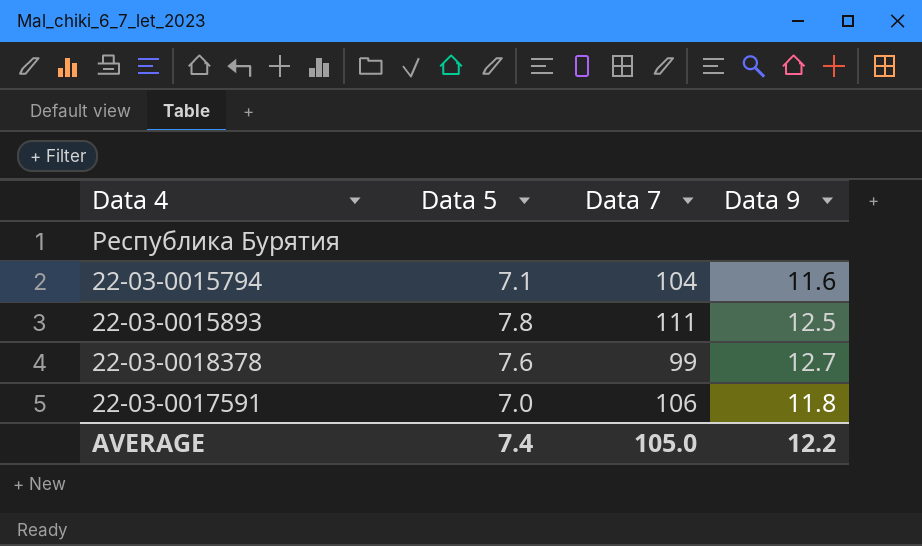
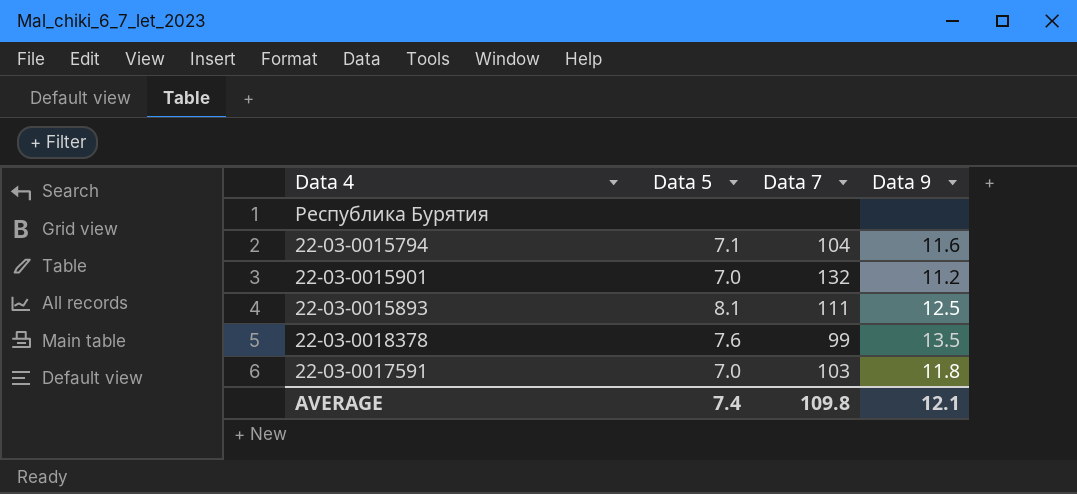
row 22-03-0015901: none -> 7.0 | 132 | 11.2
22-03-0015893 | Data 5: 7.8 -> 8.1
22-03-0018378 | Data 9: 12.7 -> 13.5
22-03-0017591 | Data 7: 106 -> 103
AVERAGE | Data 7: 105.0 -> 109.8
AVERAGE | Data 9: 12.2 -> 12.1

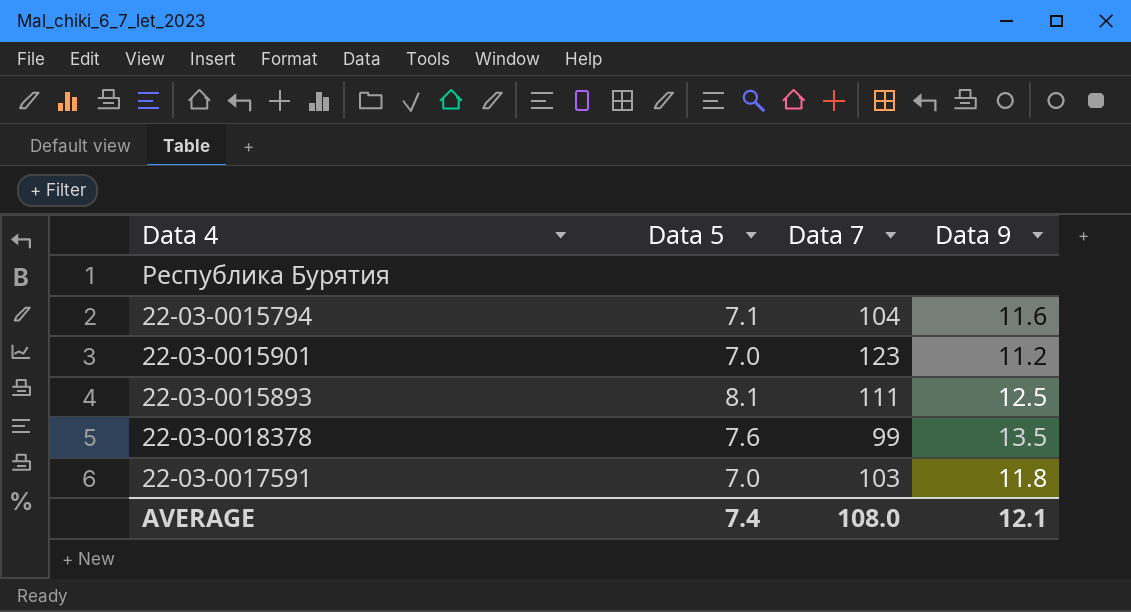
22-03-0015901 | Data 7: 132 -> 123
AVERAGE | Data 7: 109.8 -> 108.0

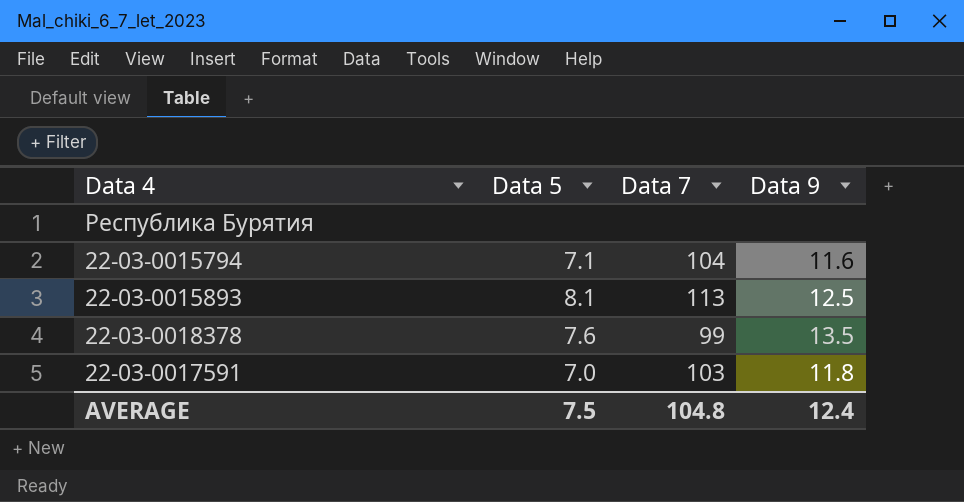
row 22-03-0015901: 7.0 | 123 | 11.2 -> none
22-03-0015893 | Data 7: 111 -> 113
AVERAGE | Data 5: 7.4 -> 7.5
AVERAGE | Data 7: 108.0 -> 104.8
AVERAGE | Data 9: 12.1 -> 12.4

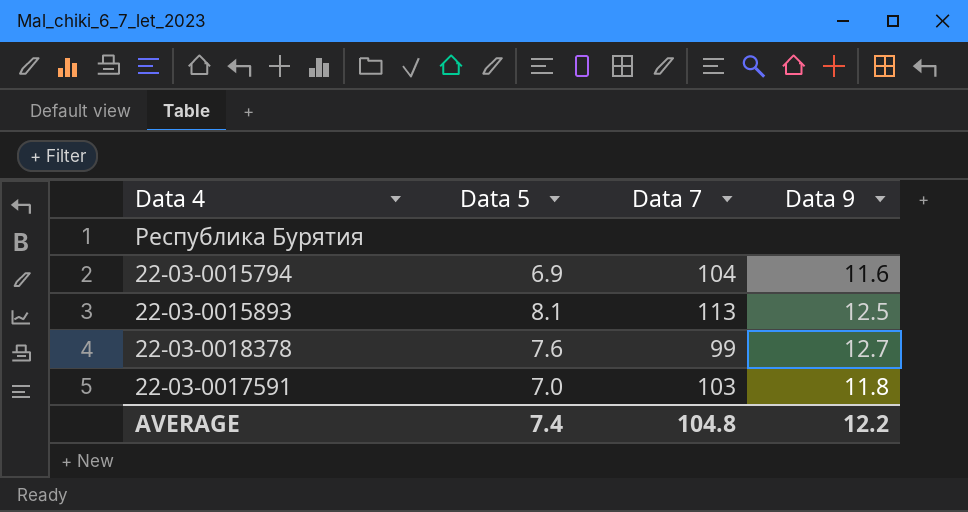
22-03-0015794 | Data 5: 7.1 -> 6.9
22-03-0018378 | Data 9: 13.5 -> 12.7
AVERAGE | Data 5: 7.5 -> 7.4
AVERAGE | Data 9: 12.4 -> 12.2

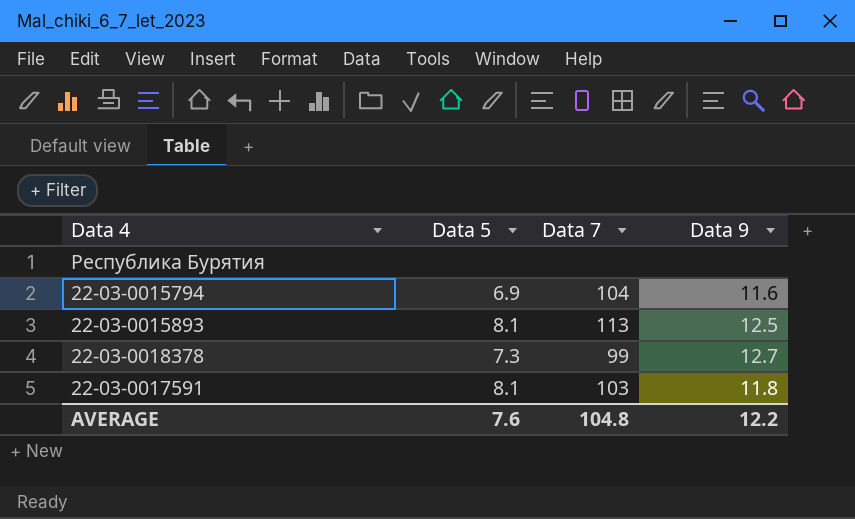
22-03-0018378 | Data 5: 7.6 -> 7.3
22-03-0017591 | Data 5: 7.0 -> 8.1
AVERAGE | Data 5: 7.4 -> 7.6

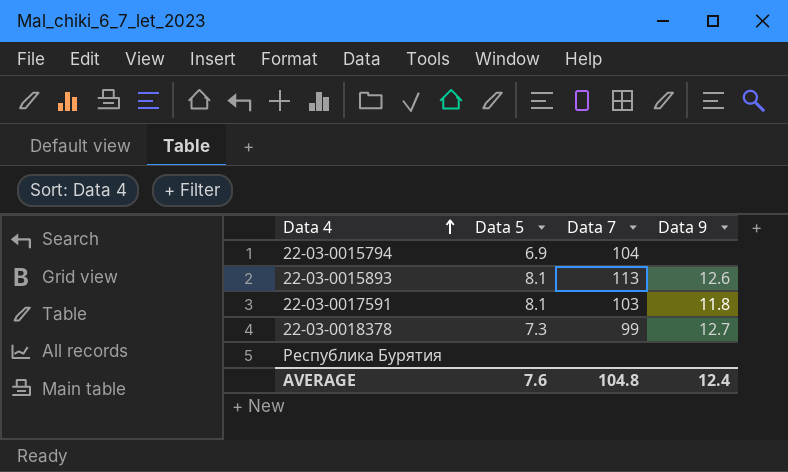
row order: none -> Data 4 ascending
22-03-0015794 | Data 9: 11.6 -> none
22-03-0015893 | Data 9: 12.5 -> 12.6
AVERAGE | Data 9: 12.2 -> 12.4

